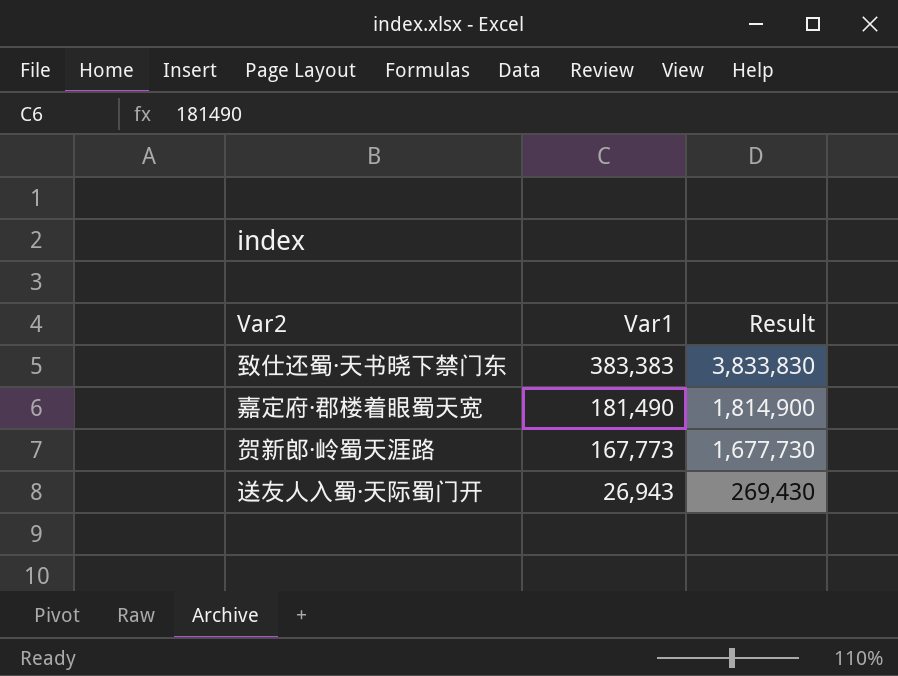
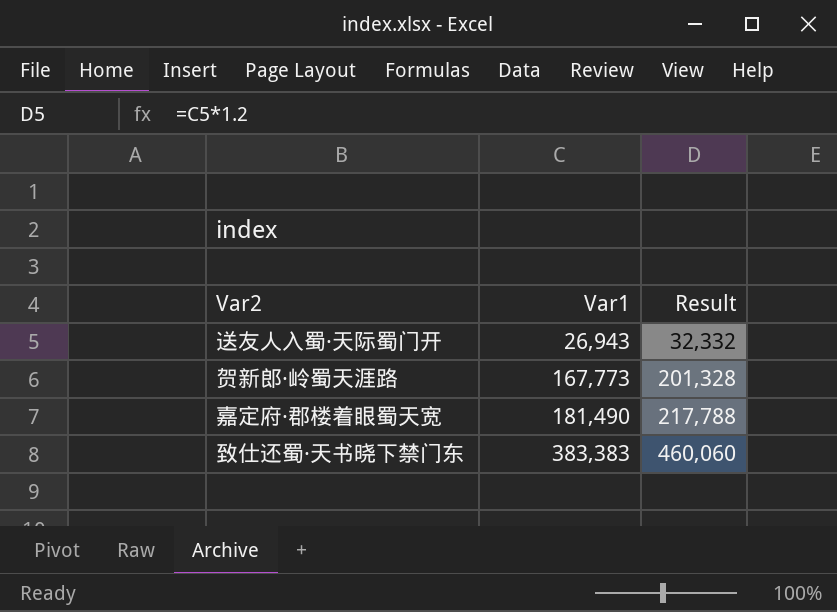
row order: Var1 descending -> Var1 ascending
column Result | formula: [Var1] * 10 -> [Var1] * 1.2

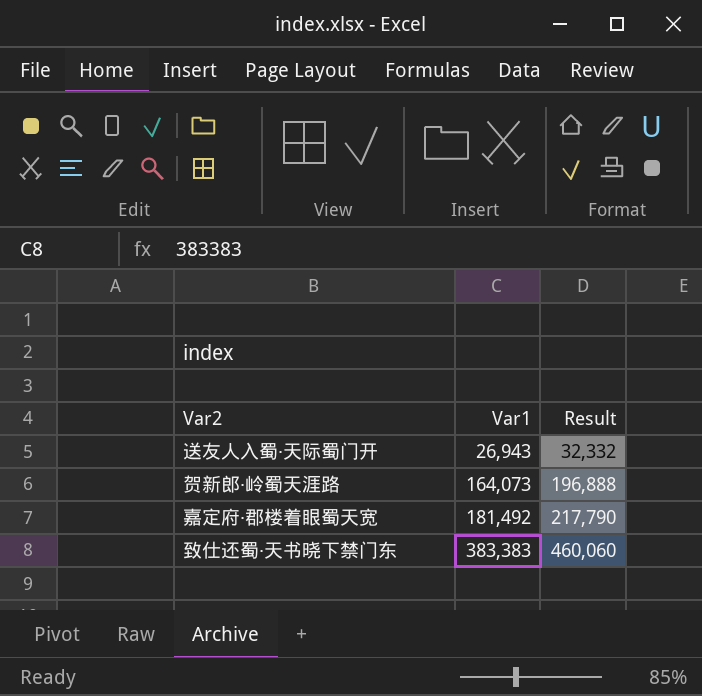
贺新郎·岭蜀天涯路 | Var1: 167,773 -> 164,073
贺新郎·岭蜀天涯路 | Result: 201,328 -> 196,888
嘉定府·郡楼着眼蜀天宽 | Var1: 181,490 -> 181,492
嘉定府·郡楼着眼蜀天宽 | Result: 217,788 -> 217,790

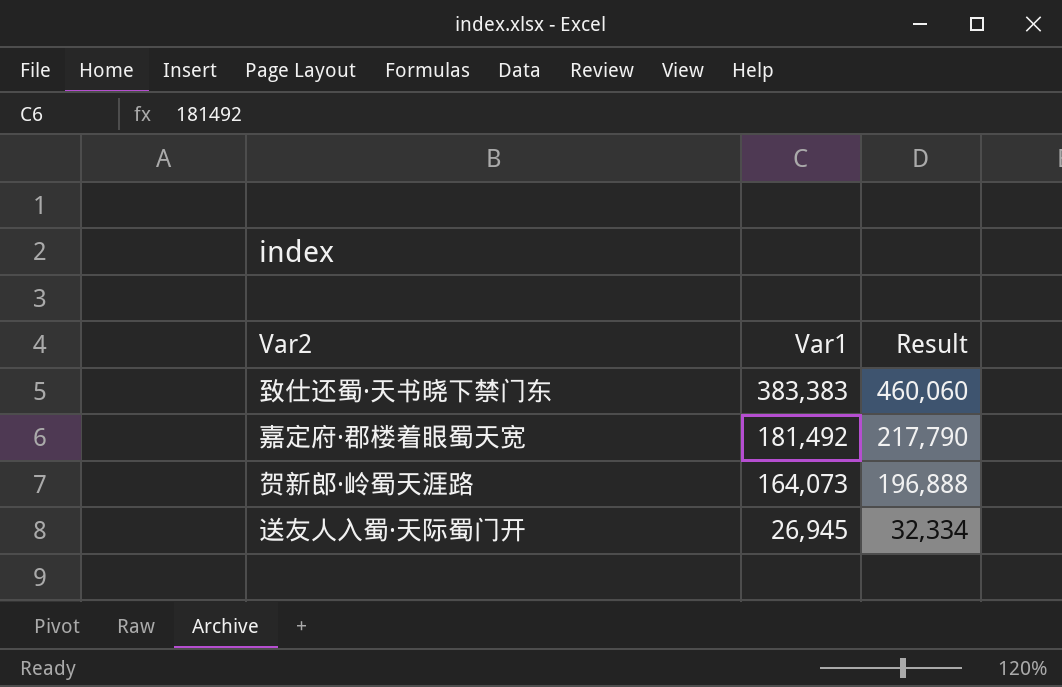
row order: Var1 ascending -> Var1 descending
送友人入蜀·天际蜀门开 | Var1: 26,943 -> 26,945
送友人入蜀·天际蜀门开 | Result: 32,332 -> 32,334

